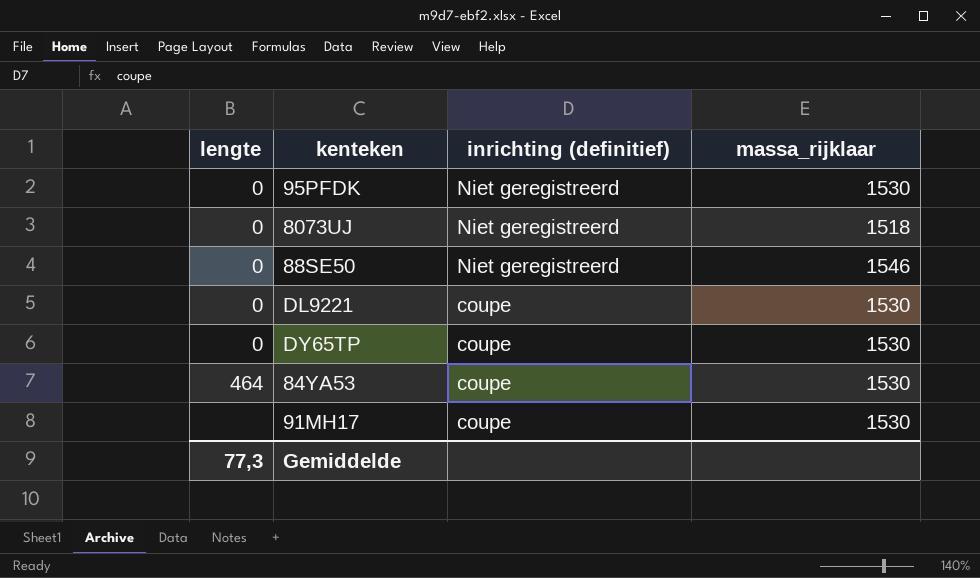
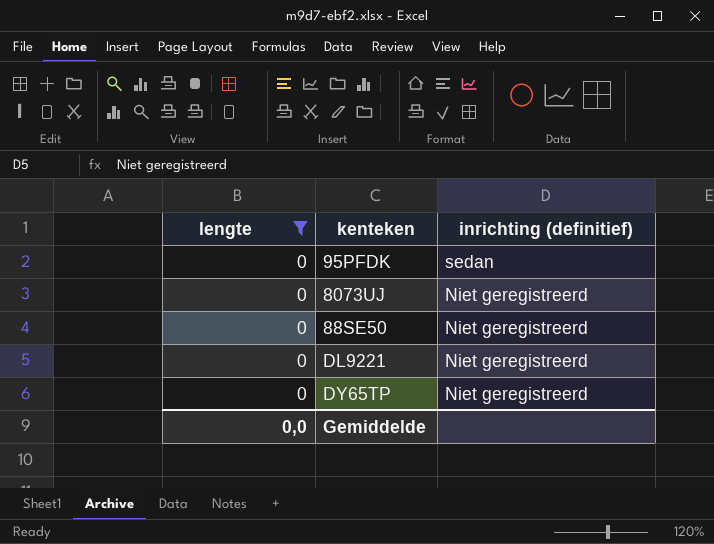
filter: none -> lengte = 0
column massa_rijklaar | position: 4 -> none
95PFDK | inrichting (definitief): Niet geregistreerd -> sedan
DL9221 | inrichting (definitief): coupe -> Niet geregistreerd
DY65TP | inrichting (definitief): coupe -> Niet geregistreerd
Gemiddelde | lengte: 77,3 -> 0,0

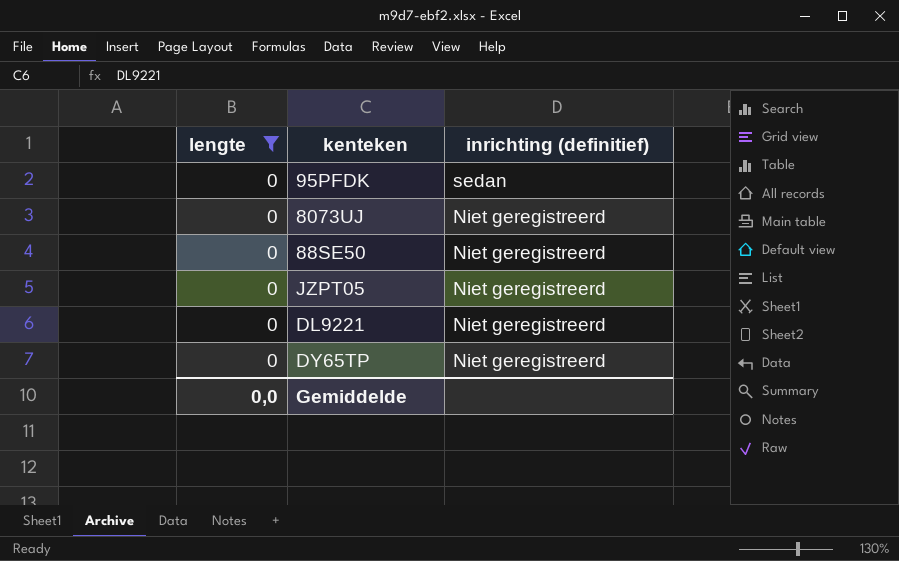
row JZPT05: none -> 0 | Niet geregistreerd

